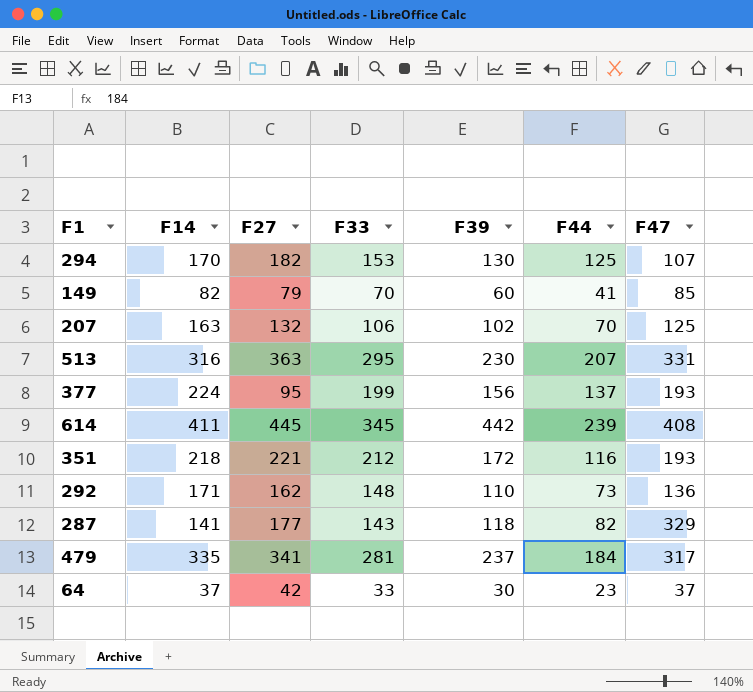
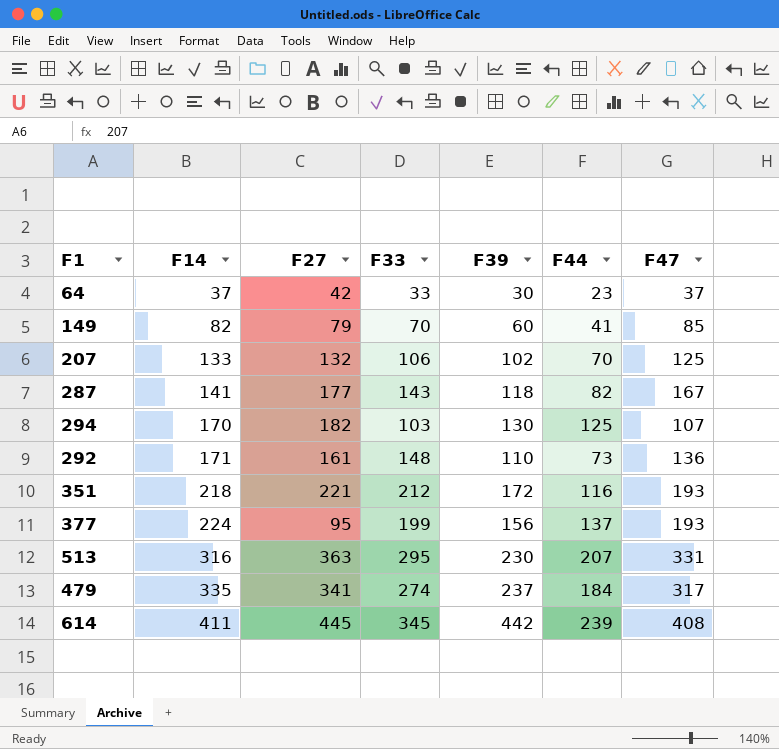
row order: none -> F14 ascending
207 | F14: 163 -> 133
287 | F47: 329 -> 167
294 | F33: 153 -> 103
292 | F27: 162 -> 161
479 | F33: 281 -> 274

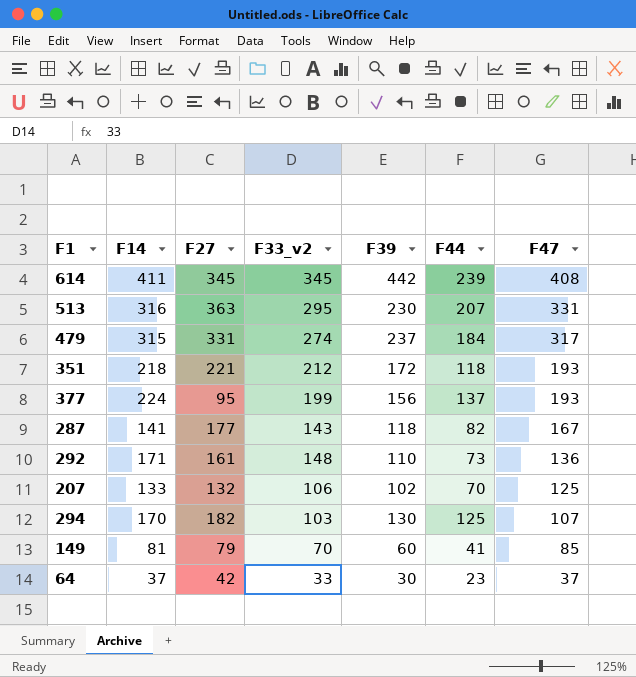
row order: F14 ascending -> F47 descending
column name: F33 -> F33_v2
614 | F27: 445 -> 345
479 | F14: 335 -> 315
479 | F27: 341 -> 331
351 | F44: 116 -> 118
149 | F14: 82 -> 81

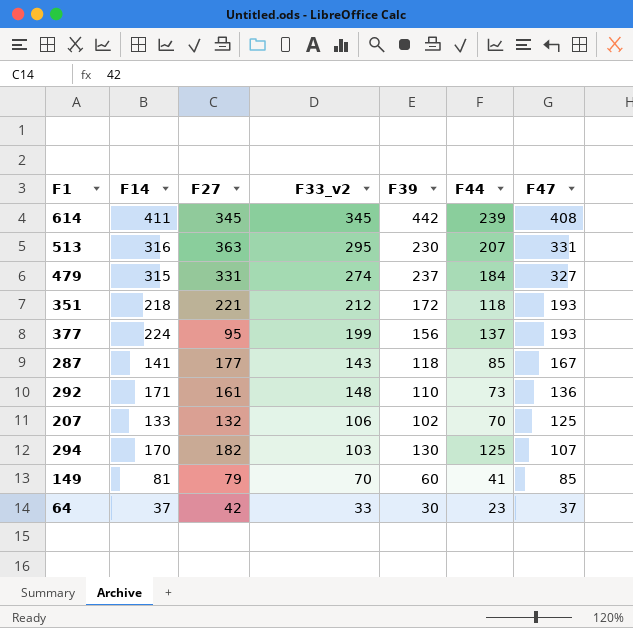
479 | F47: 317 -> 327
287 | F44: 82 -> 85

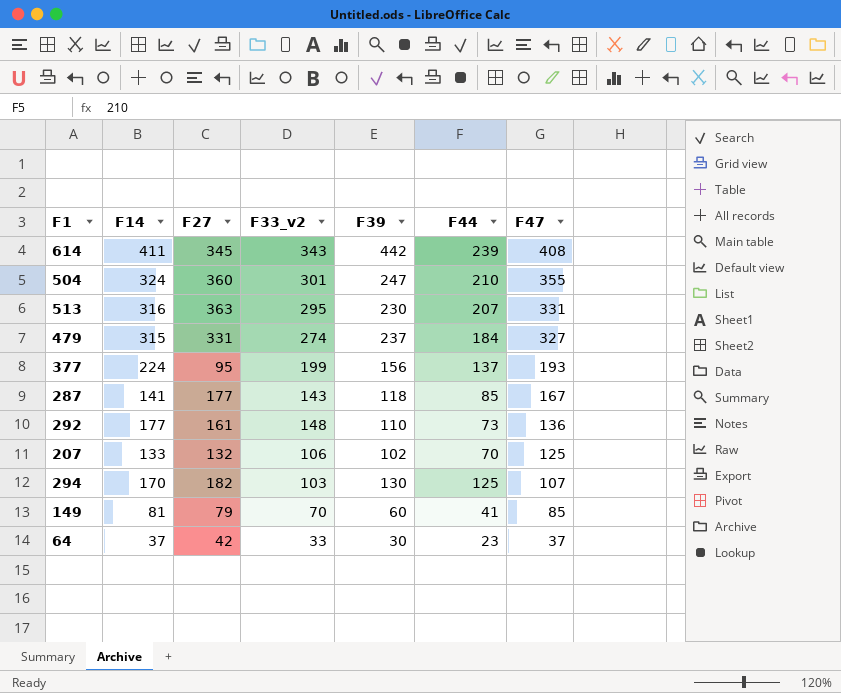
row 351: 218 | 221 | 212 | 172 | 118 | 193 -> none
614 | F33_v2: 345 -> 343
row 504: none -> 324 | 360 | 301 | 247 | 210 | 355
292 | F14: 171 -> 177

